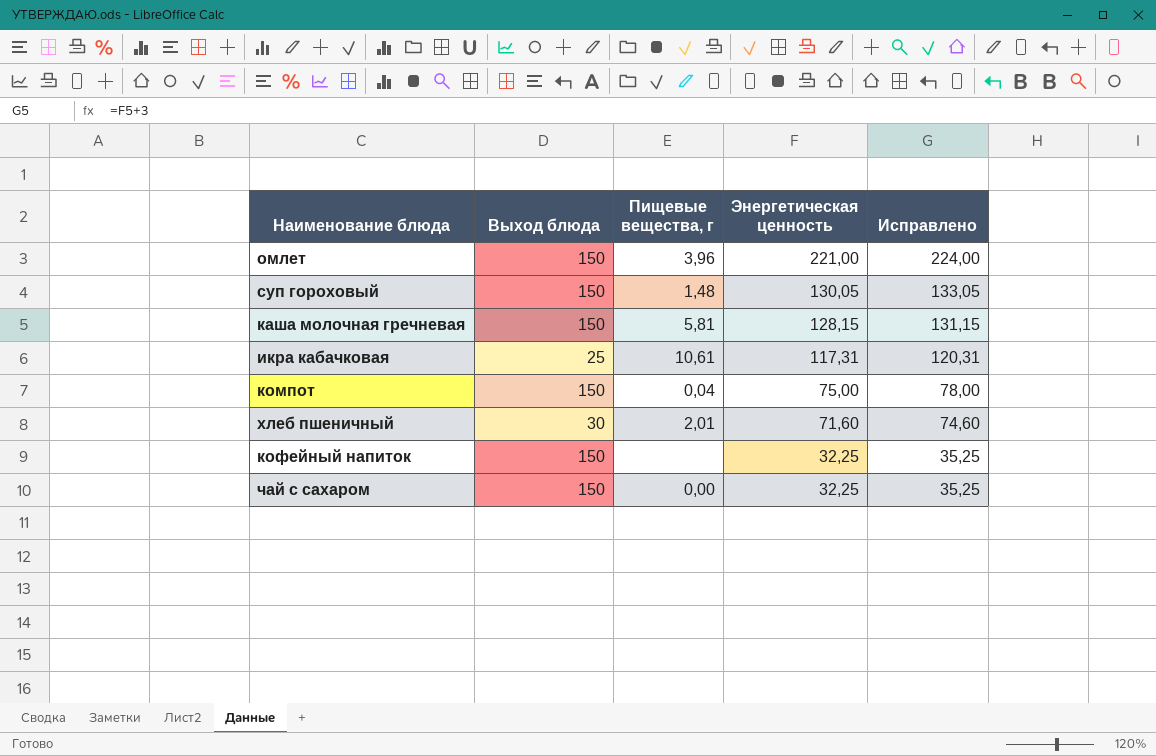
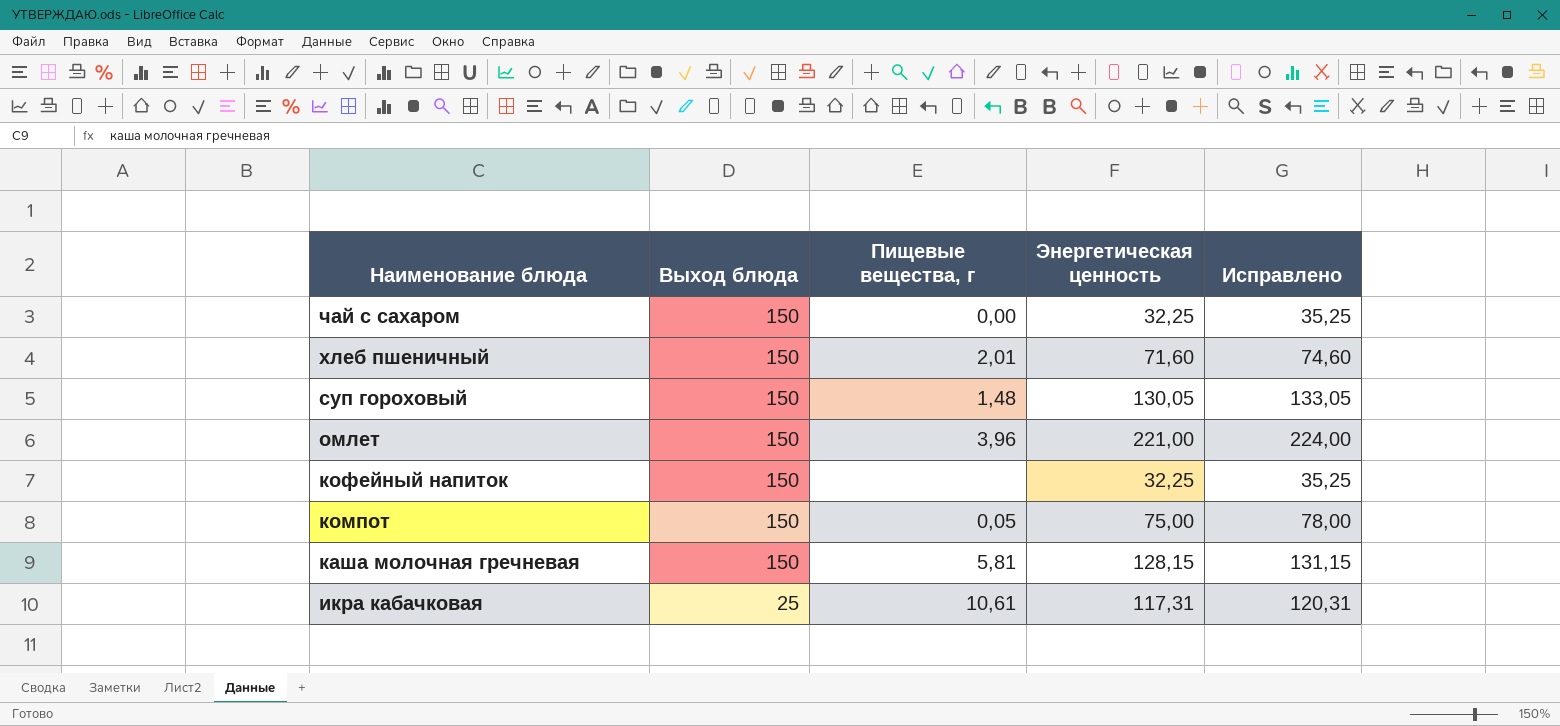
row order: Энергетическая ценность descending -> Наименование блюда descending
хлеб пшеничный | Выход блюда: 30 -> 150
компот | Пищевые вещества, г: 0,04 -> 0,05

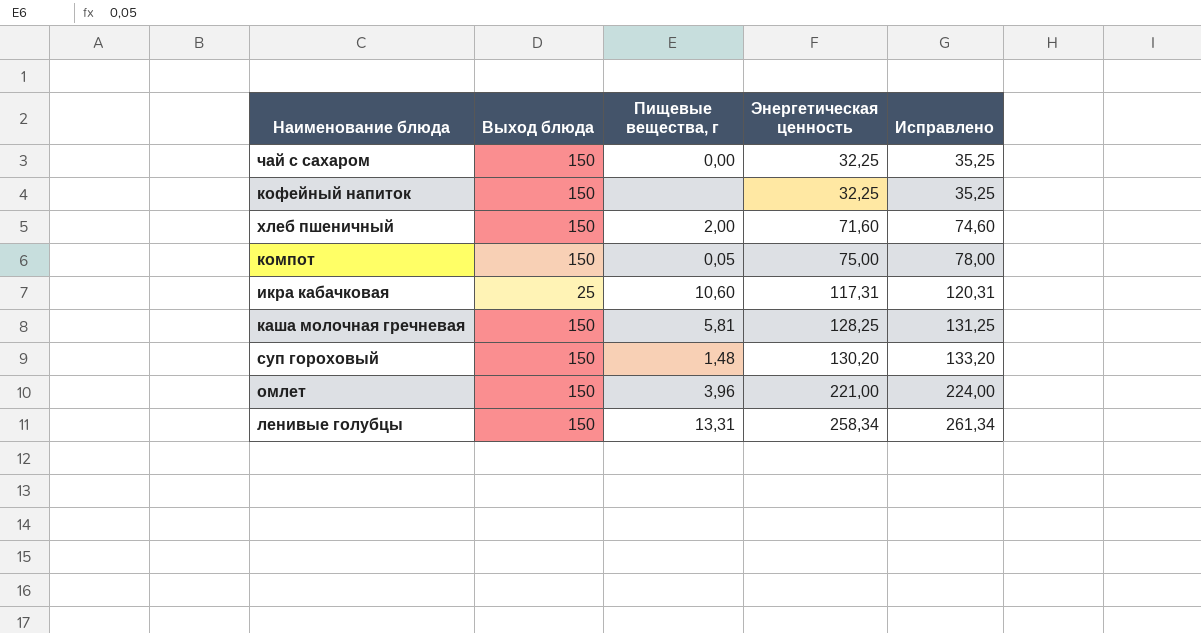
row order: Наименование блюда descending -> Энергетическая ценность ascending
хлеб пшеничный | Пищевые вещества, г: 2,01 -> 2,00
икра кабачковая | Пищевые вещества, г: 10,61 -> 10,60
каша молочная гречневая | Энергетическая ценность: 128,15 -> 128,25
каша молочная гречневая | Исправлено: 131,15 -> 131,25
суп гороховый | Энергетическая ценность: 130,05 -> 130,20
суп гороховый | Исправлено: 133,05 -> 133,20
row ленивые голубцы: none -> 150 | 13,31 | 258,34 | 261,34

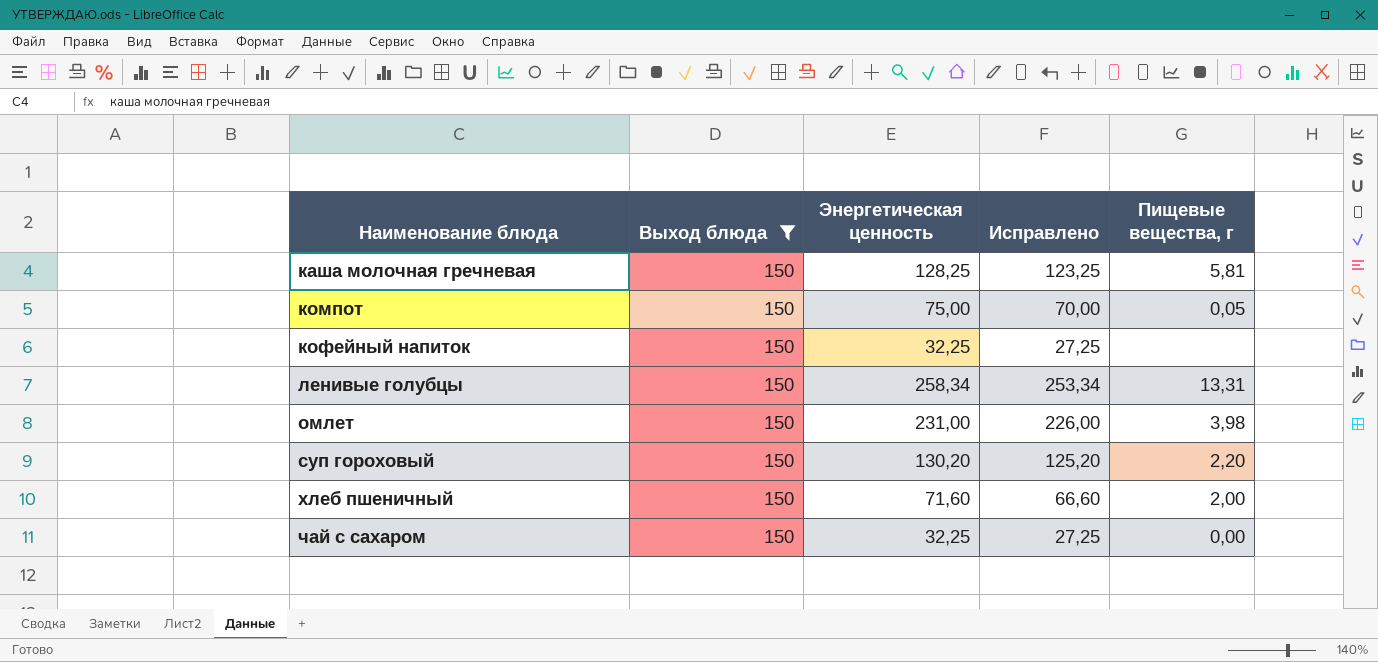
filter: none -> Выход блюда = 150
row order: Энергетическая ценность ascending -> Наименование блюда ascending
column Исправлено | formula: [Энергетическая ценность] + 3 -> [Энергетическая ценность] - 5
column Пищевые вещества, г | position: 3 -> 5
омлет | Энергетическая ценность: 221,00 -> 231,00
омлет | Пищевые вещества, г: 3,96 -> 3,98
суп гороховый | Пищевые вещества, г: 1,48 -> 2,20

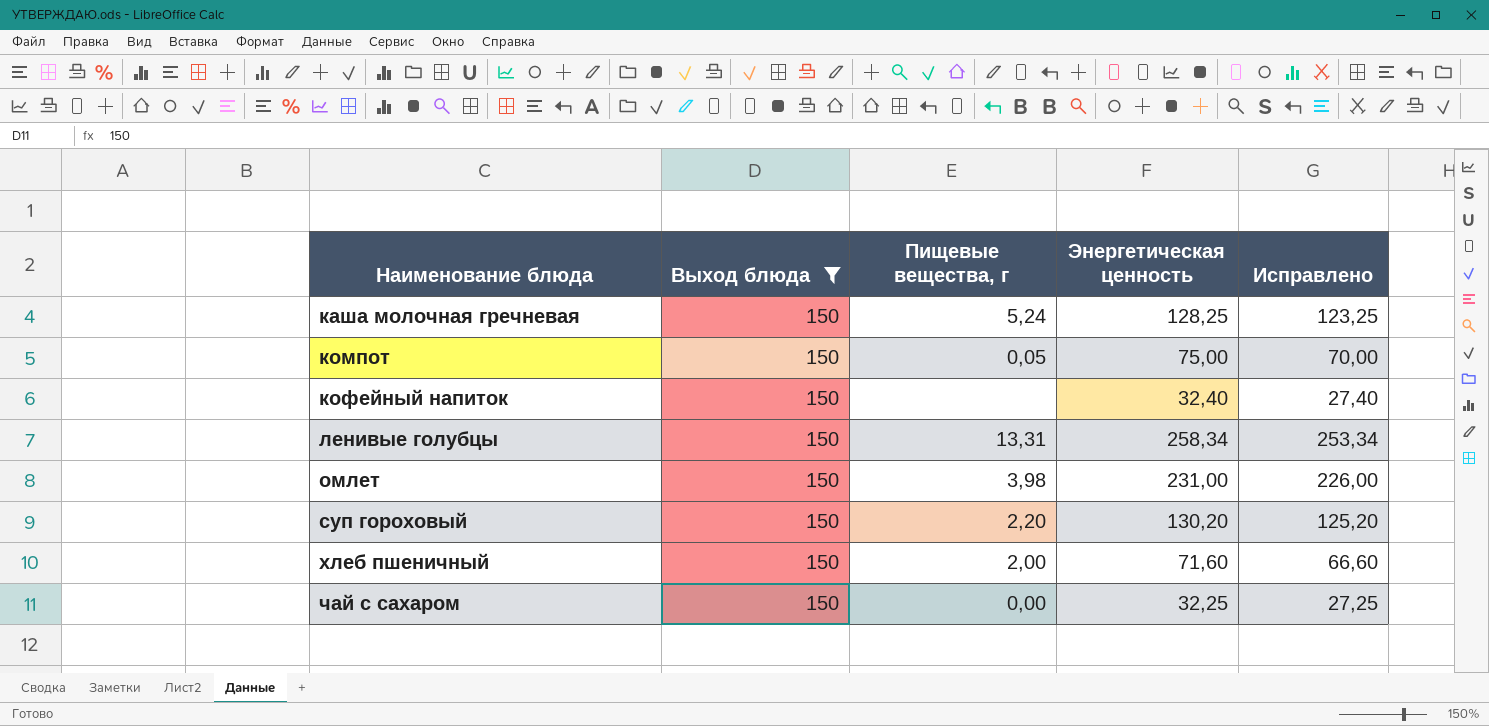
column Пищевые вещества, г | position: 5 -> 3
каша молочная гречневая | Пищевые вещества, г: 5,81 -> 5,24
кофейный напиток | Энергетическая ценность: 32,25 -> 32,40
кофейный напиток | Исправлено: 27,25 -> 27,40

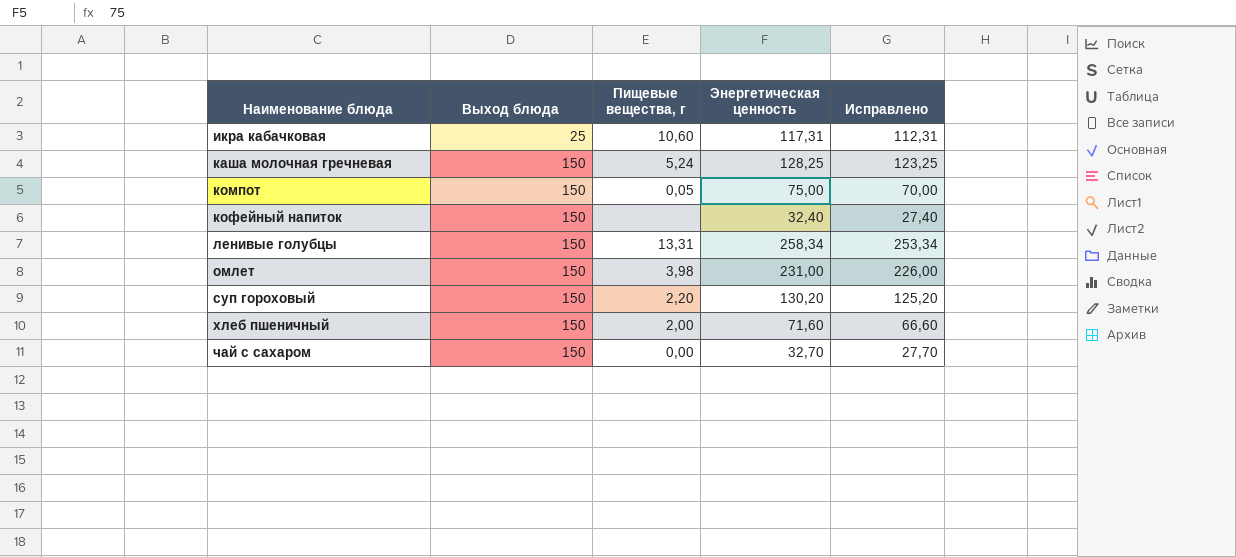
filter: Выход блюда = 150 -> none
чай с сахаром | Энергетическая ценность: 32,25 -> 32,70
чай с сахаром | Исправлено: 27,25 -> 27,70

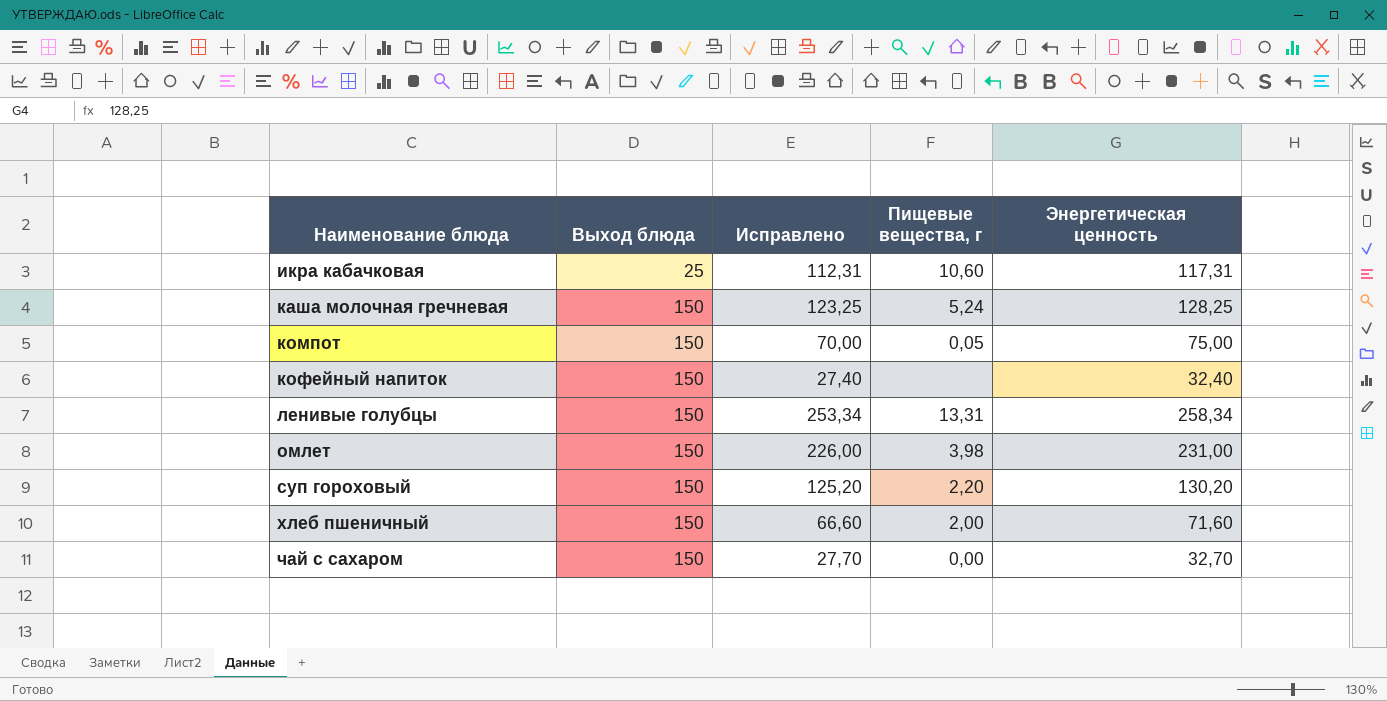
column Исправлено | position: 5 -> 3

